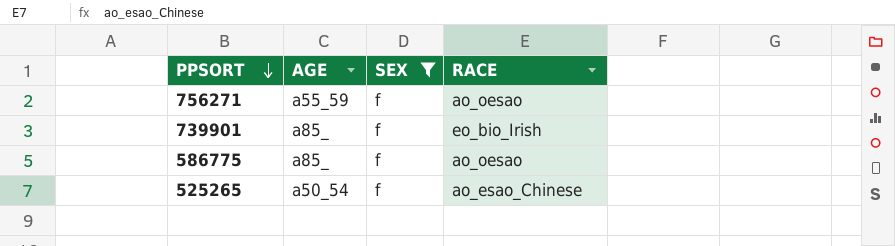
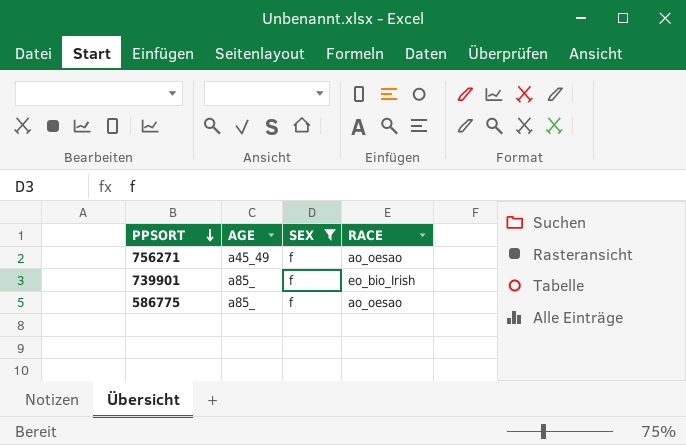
row 525265: a50_54 | f | ao_esao_Chinese -> none
756271 | AGE: a55_59 -> a45_49

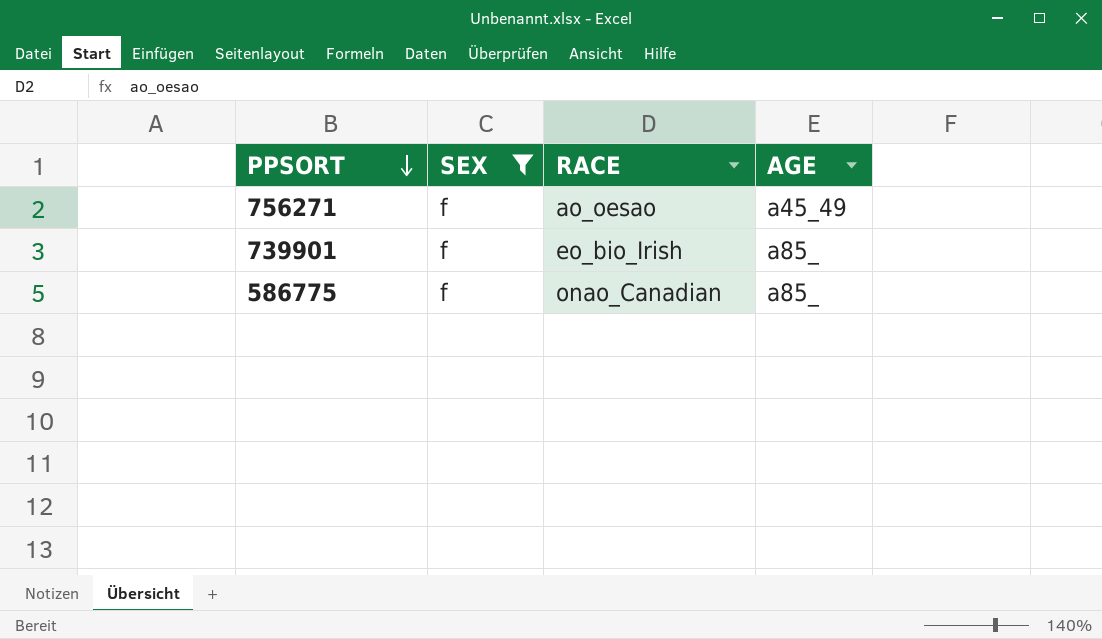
column AGE | position: 2 -> 4
586775 | RACE: ao_oesao -> onao_Canadian

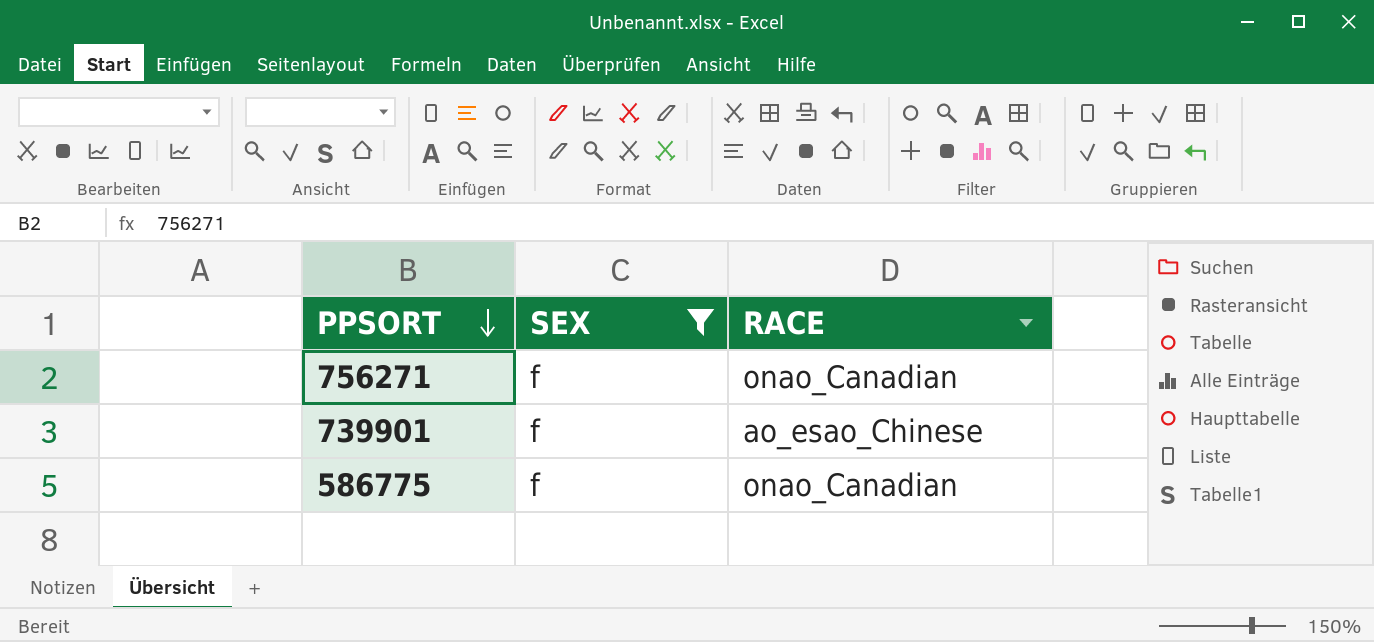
column AGE | position: 4 -> none
756271 | RACE: ao_oesao -> onao_Canadian
739901 | RACE: eo_bio_Irish -> ao_esao_Chinese

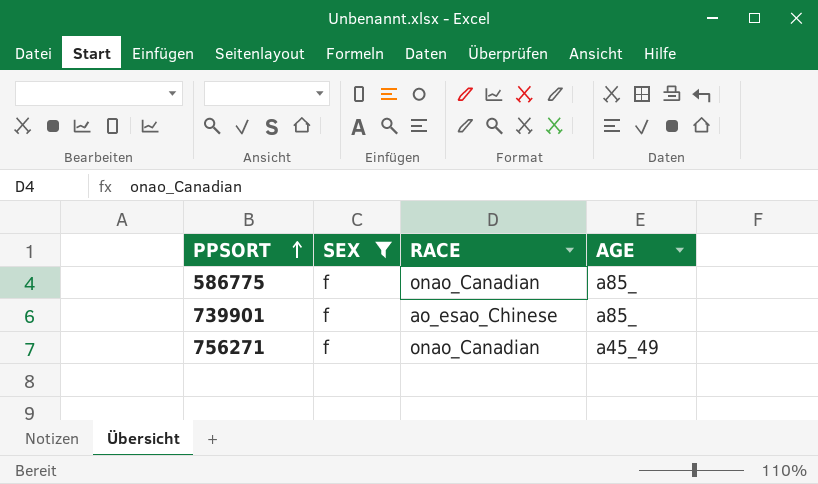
row order: PPSORT descending -> PPSORT ascending
column AGE | position: none -> 4

